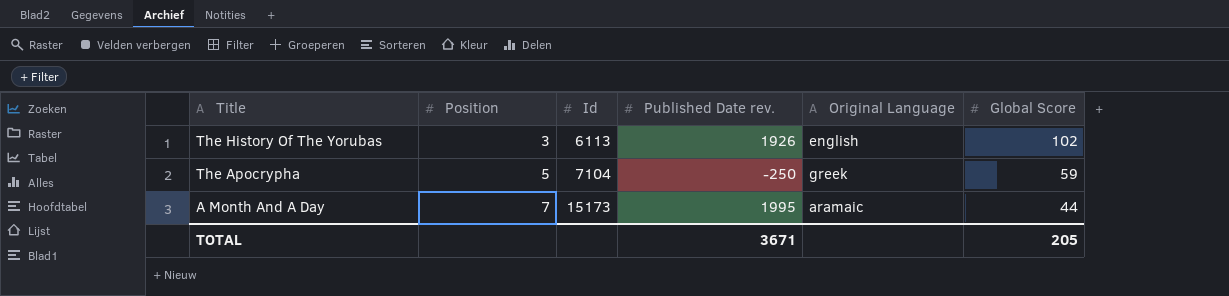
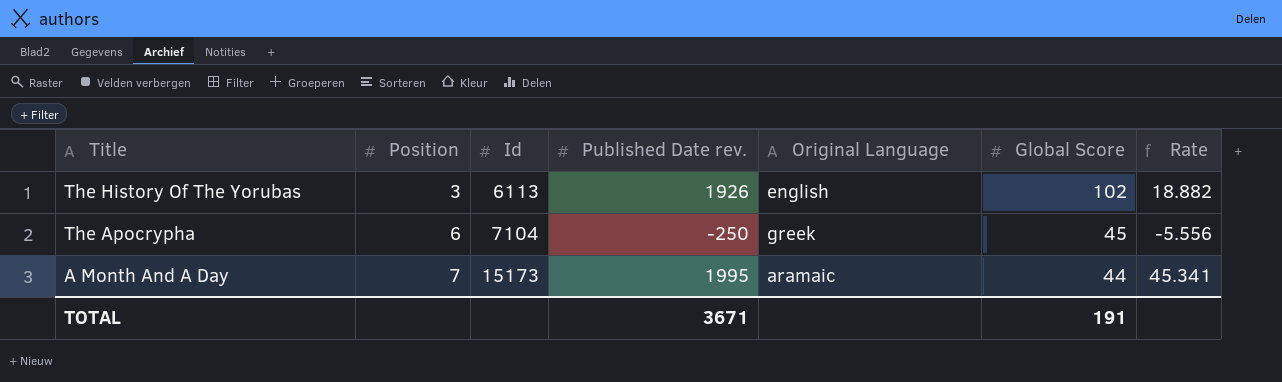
column Rate | formula: none -> [Published Date rev.] / [Global Score]
The Apocrypha | Position: 5 -> 6
The Apocrypha | Global Score: 59 -> 45
TOTAL | Global Score: 205 -> 191

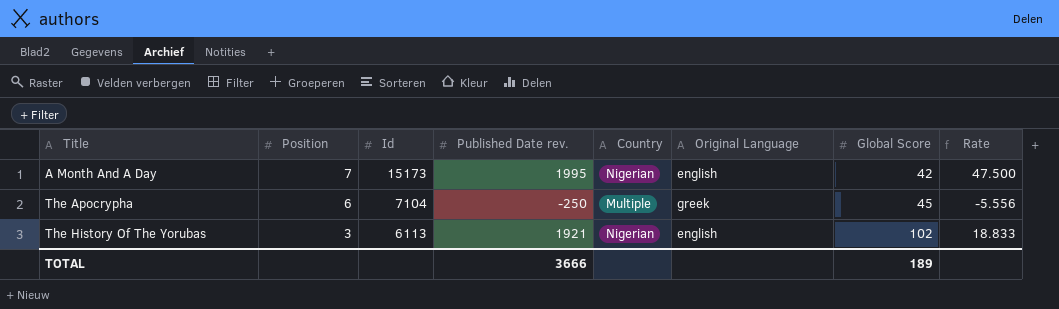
row order: Title descending -> Title ascending
column Country | position: none -> 5
A Month And A Day | Original Language: aramaic -> english
A Month And A Day | Global Score: 44 -> 42
A Month And A Day | Rate: 45.341 -> 47.500
The History Of The Yorubas | Published Date rev.: 1926 -> 1921
The History Of The Yorubas | Rate: 18.882 -> 18.833
TOTAL | Published Date rev.: 3671 -> 3666
TOTAL | Global Score: 191 -> 189

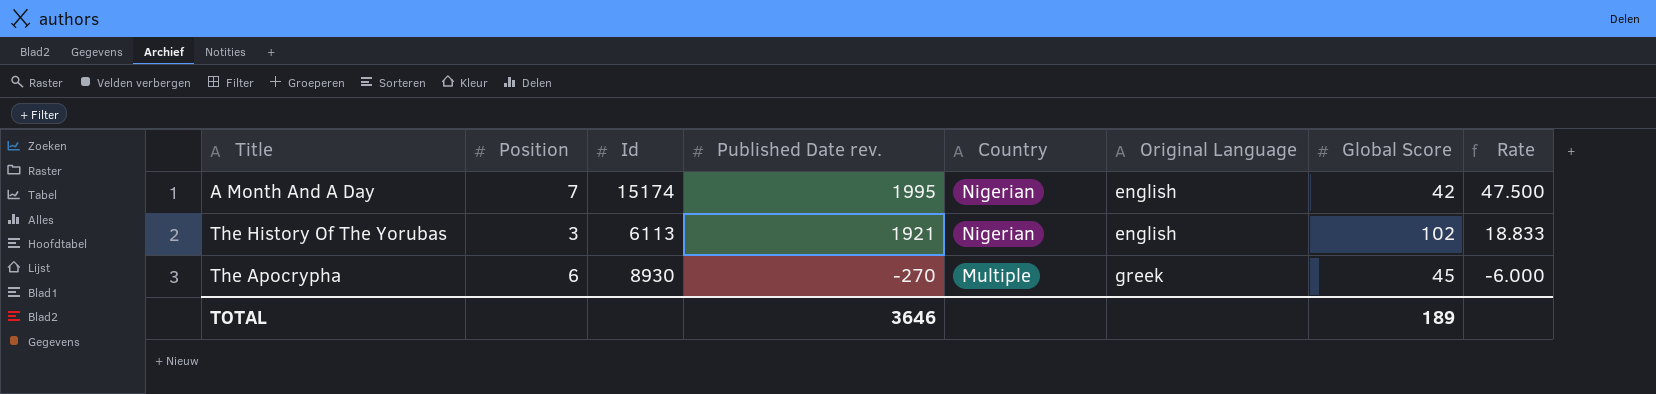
row order: Title ascending -> Published Date rev. descending
A Month And A Day | Id: 15173 -> 15174
The Apocrypha | Id: 7104 -> 8930
The Apocrypha | Published Date rev.: -250 -> -270
The Apocrypha | Rate: -5.556 -> -6.000
TOTAL | Published Date rev.: 3666 -> 3646

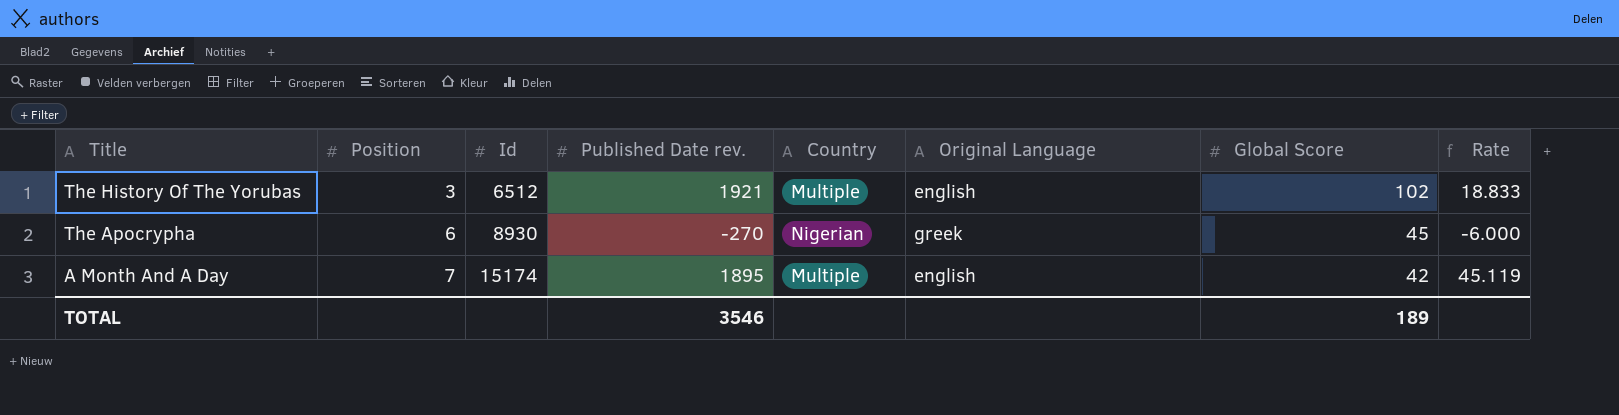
row order: Published Date rev. descending -> Title descending
The History Of The Yorubas | Id: 6113 -> 6512
The History Of The Yorubas | Country: Nigerian -> Multiple
The Apocrypha | Country: Multiple -> Nigerian
A Month And A Day | Published Date rev.: 1995 -> 1895
A Month And A Day | Country: Nigerian -> Multiple
A Month And A Day | Rate: 47.500 -> 45.119
TOTAL | Published Date rev.: 3646 -> 3546

